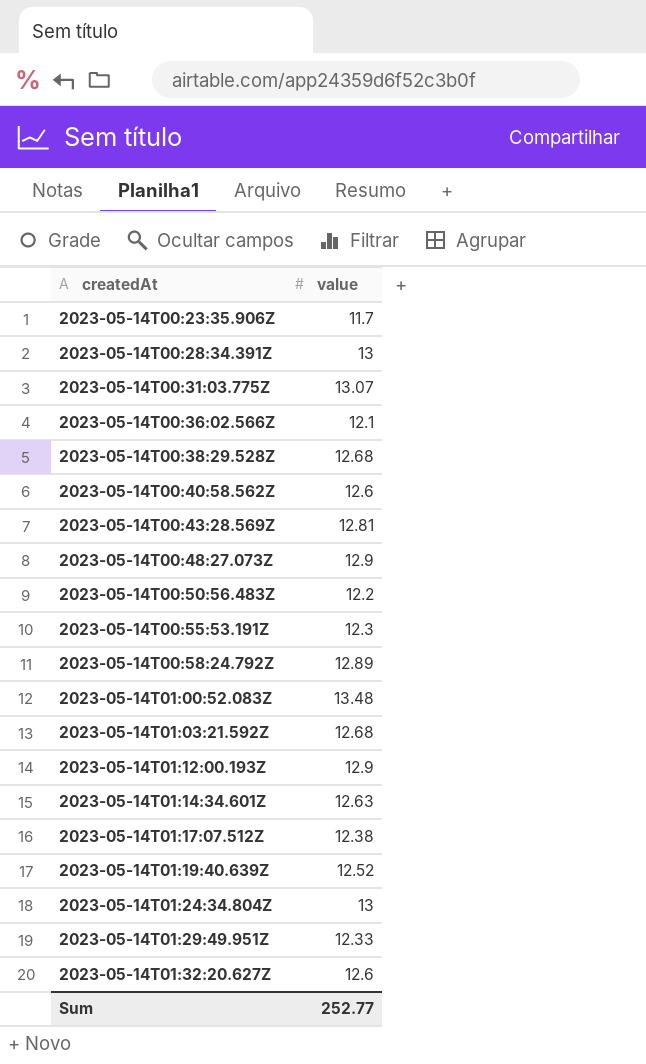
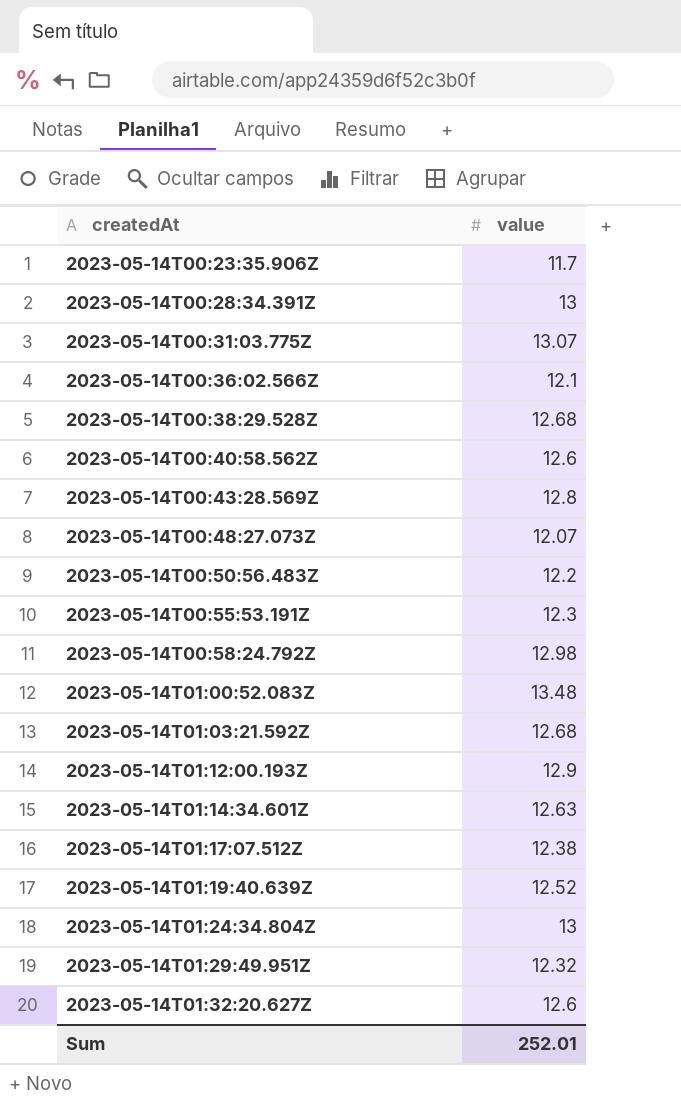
2023-05-14T00:43:28.569Z | value: 12.81 -> 12.8
2023-05-14T00:48:27.073Z | value: 12.9 -> 12.07
2023-05-14T00:58:24.792Z | value: 12.89 -> 12.98
2023-05-14T01:29:49.951Z | value: 12.33 -> 12.32
Sum | value: 252.77 -> 252.01

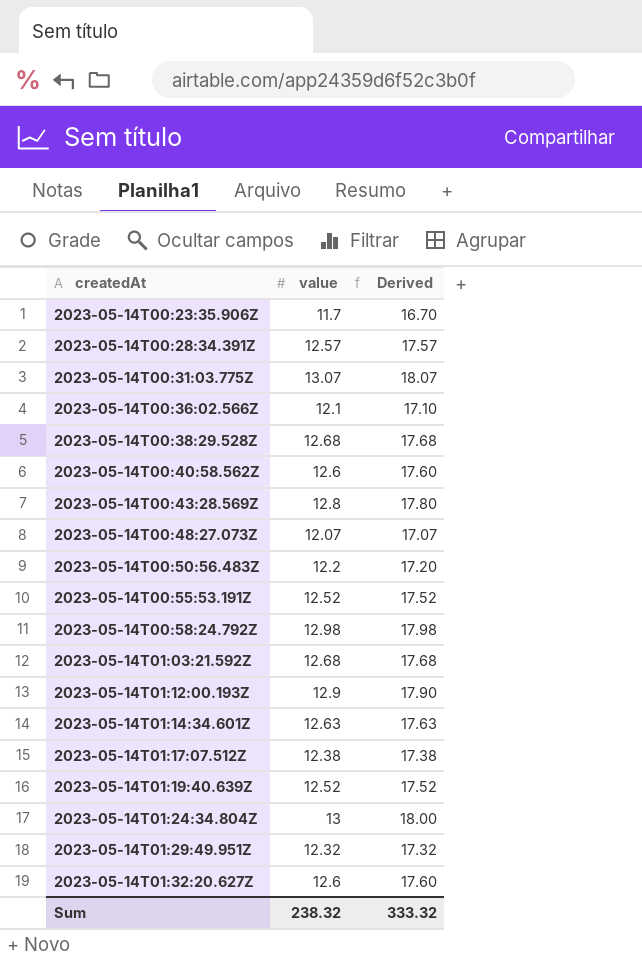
column Derived | formula: none -> [value] + 5
row 2023-05-14T01:00:52.083Z: 13.48 -> none
2023-05-14T00:28:34.391Z | value: 13 -> 12.57
2023-05-14T00:55:53.191Z | value: 12.3 -> 12.52
Sum | value: 252.01 -> 238.32

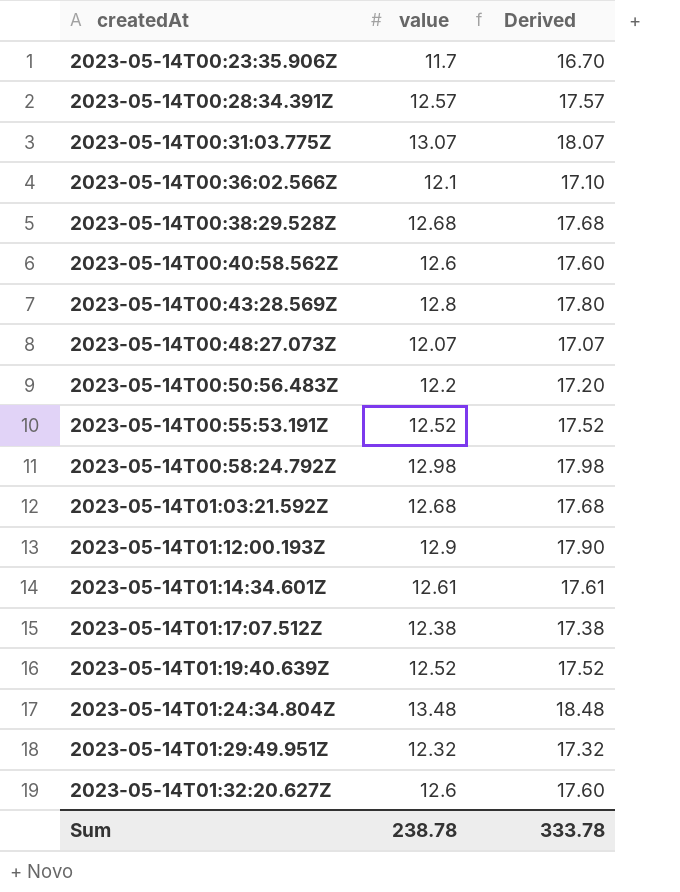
2023-05-14T01:14:34.601Z | value: 12.63 -> 12.61
2023-05-14T01:14:34.601Z | Derived: 17.63 -> 17.61
2023-05-14T01:24:34.804Z | value: 13 -> 13.48
2023-05-14T01:24:34.804Z | Derived: 18.00 -> 18.48
Sum | value: 238.32 -> 238.78
Sum | Derived: 333.32 -> 333.78

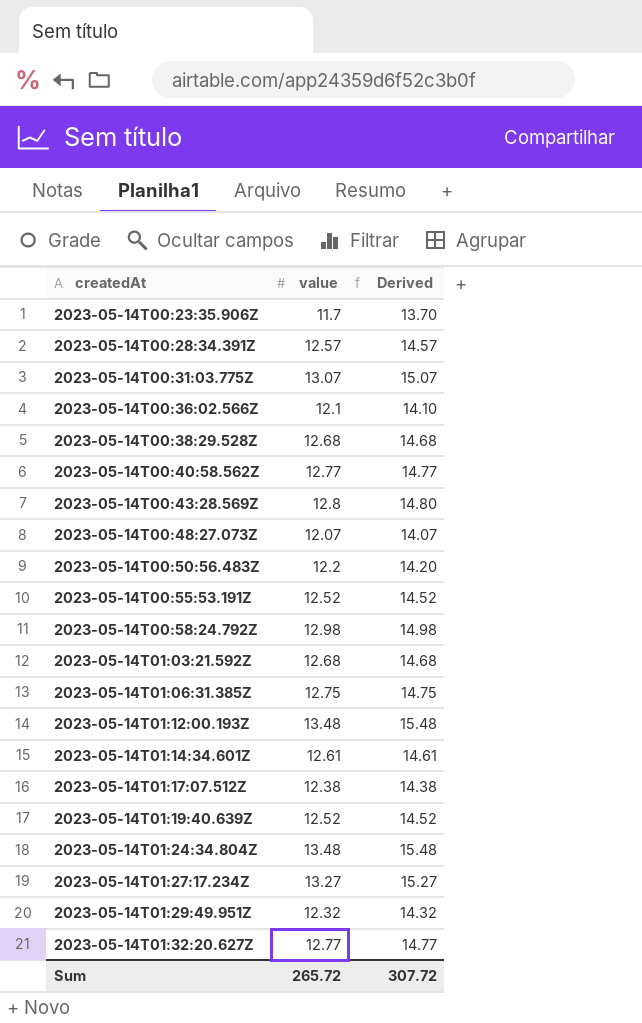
column Derived | formula: [value] + 5 -> [value] + 2
2023-05-14T00:40:58.562Z | value: 12.6 -> 12.77
row 2023-05-14T01:06:31.385Z: none -> 12.75 | 14.75
2023-05-14T01:12:00.193Z | value: 12.9 -> 13.48
row 2023-05-14T01:27:17.234Z: none -> 13.27 | 15.27
2023-05-14T01:32:20.627Z | value: 12.6 -> 12.77
Sum | value: 238.78 -> 265.72
Sum | Derived: 333.78 -> 307.72

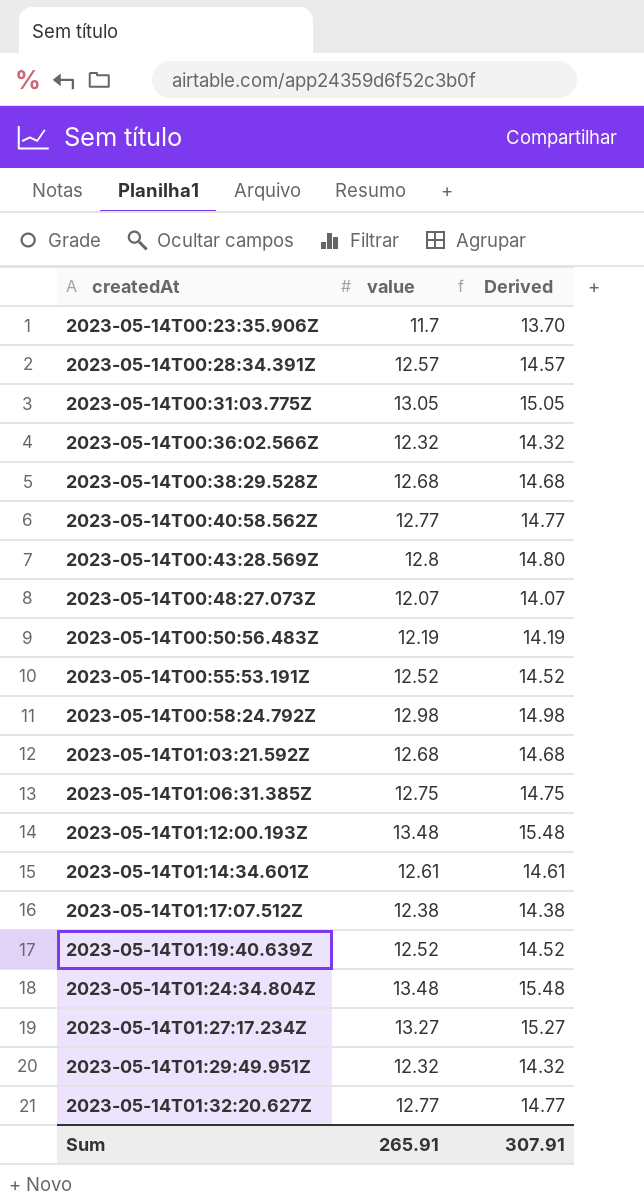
2023-05-14T00:31:03.775Z | value: 13.07 -> 13.05
2023-05-14T00:31:03.775Z | Derived: 15.07 -> 15.05
2023-05-14T00:36:02.566Z | value: 12.1 -> 12.32
2023-05-14T00:36:02.566Z | Derived: 14.10 -> 14.32
2023-05-14T00:50:56.483Z | value: 12.2 -> 12.19
2023-05-14T00:50:56.483Z | Derived: 14.20 -> 14.19
Sum | value: 265.72 -> 265.91
Sum | Derived: 307.72 -> 307.91

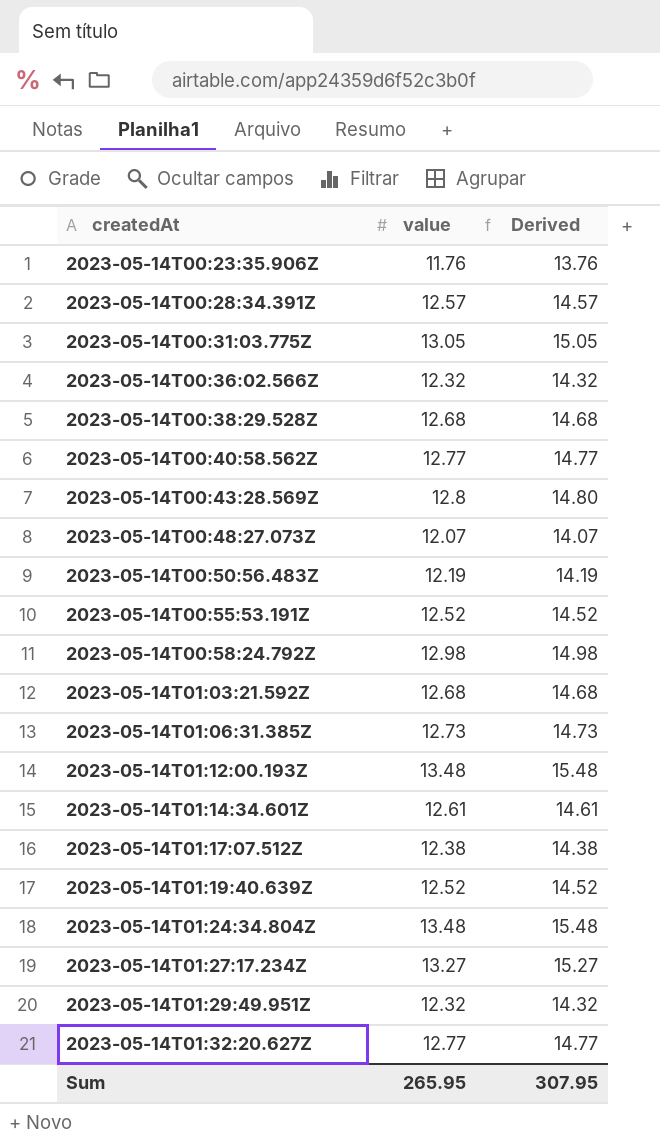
2023-05-14T00:23:35.906Z | value: 11.7 -> 11.76
2023-05-14T00:23:35.906Z | Derived: 13.70 -> 13.76
2023-05-14T01:06:31.385Z | value: 12.75 -> 12.73
2023-05-14T01:06:31.385Z | Derived: 14.75 -> 14.73
Sum | value: 265.91 -> 265.95
Sum | Derived: 307.91 -> 307.95

